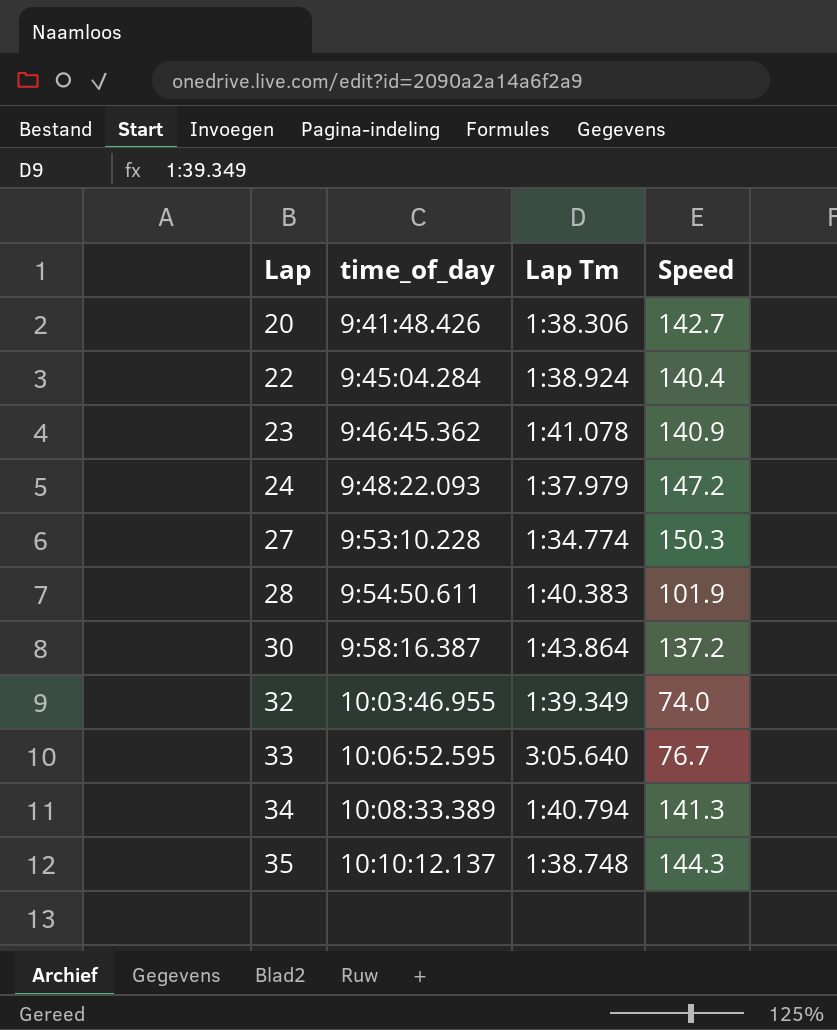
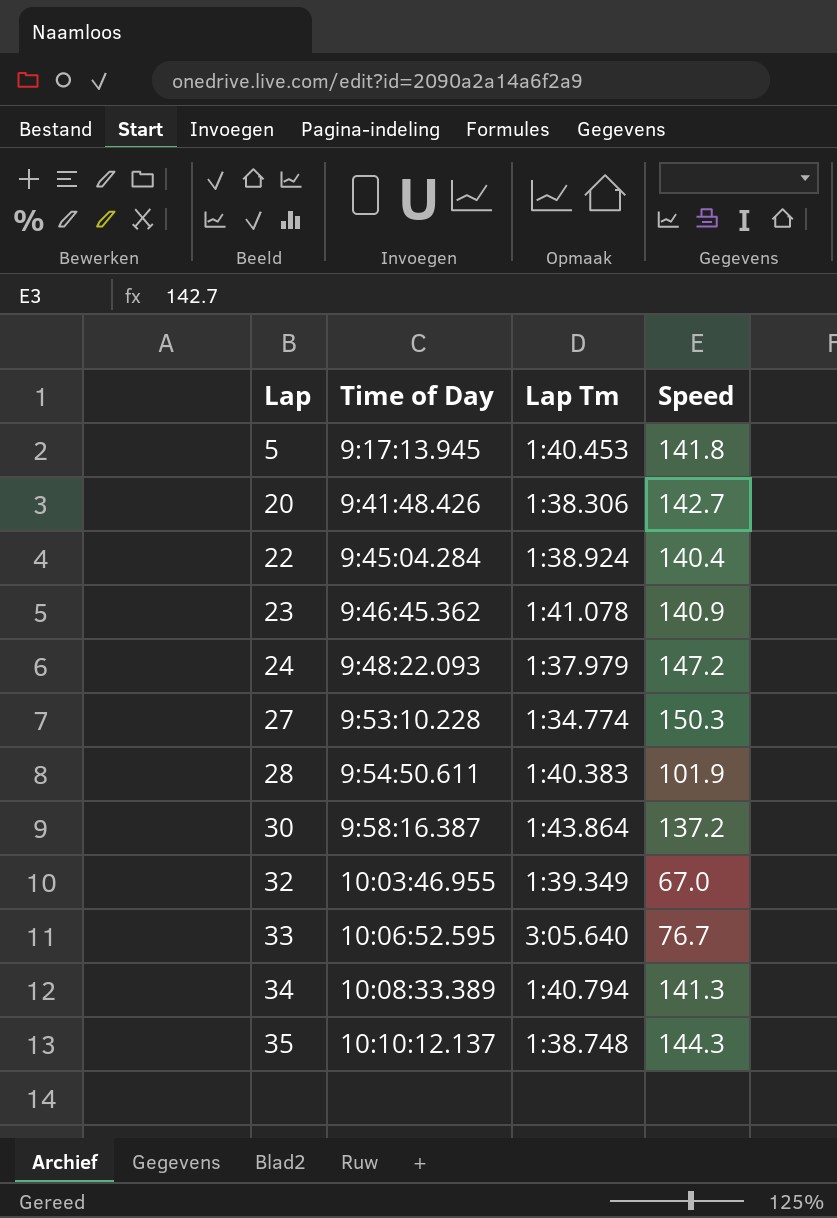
column name: time_of_day -> Time of Day
row 5: none -> 9:17:13.945 | 1:40.453 | 141.8
32 | Speed: 74.0 -> 67.0

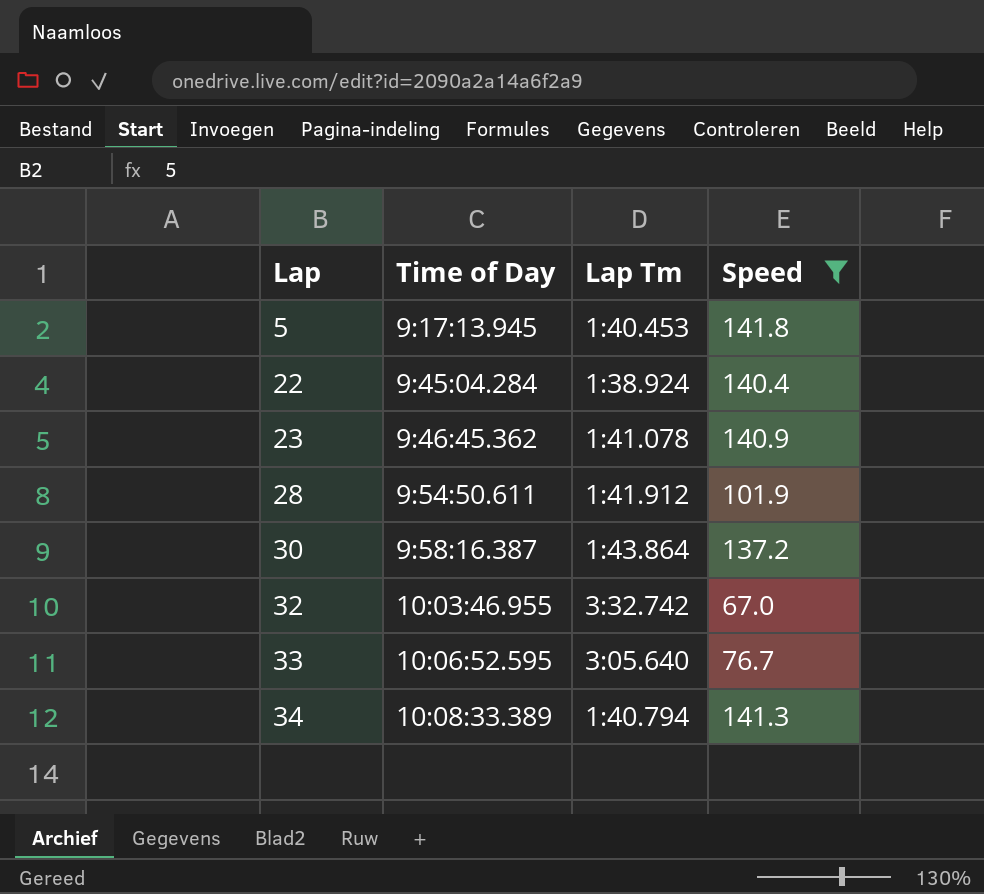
filter: none -> Speed <= 141.8
28 | Lap Tm: 1:40.383 -> 1:41.912
32 | Lap Tm: 1:39.349 -> 3:32.742

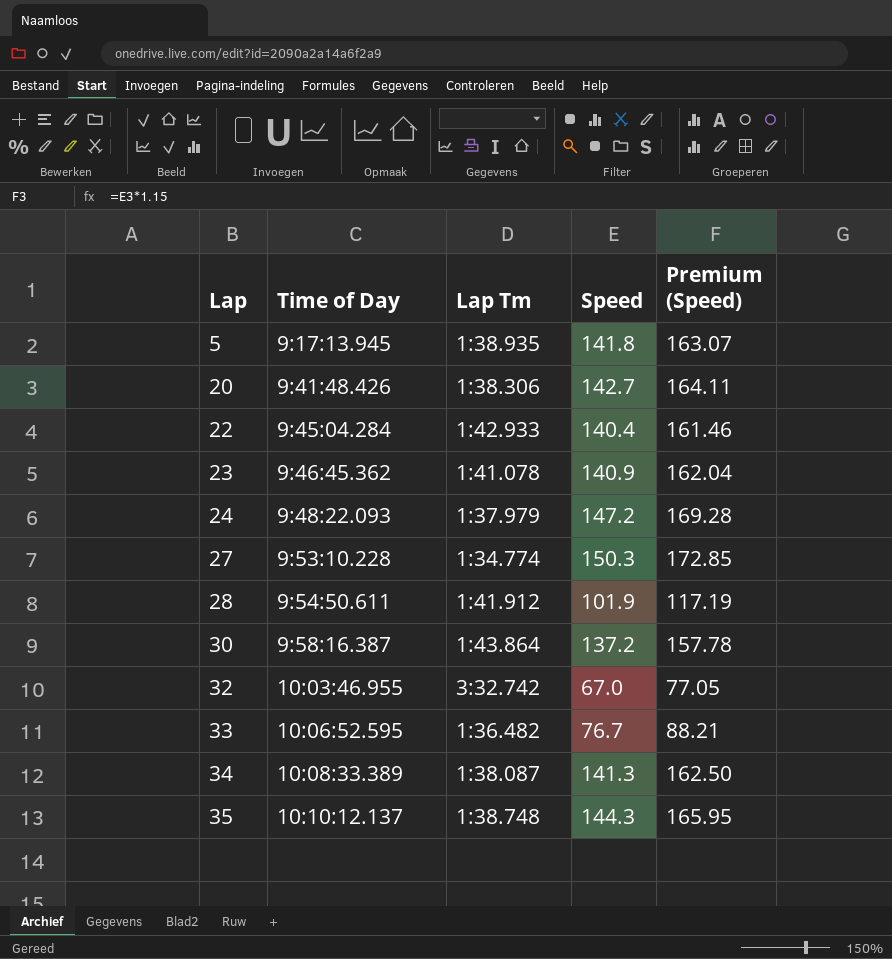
filter: Speed <= 141.8 -> none
column Premium (Speed) | formula: none -> [Speed] * 1.15
5 | Lap Tm: 1:40.453 -> 1:38.935
22 | Lap Tm: 1:38.924 -> 1:42.933
33 | Lap Tm: 3:05.640 -> 1:36.482
34 | Lap Tm: 1:40.794 -> 1:38.087

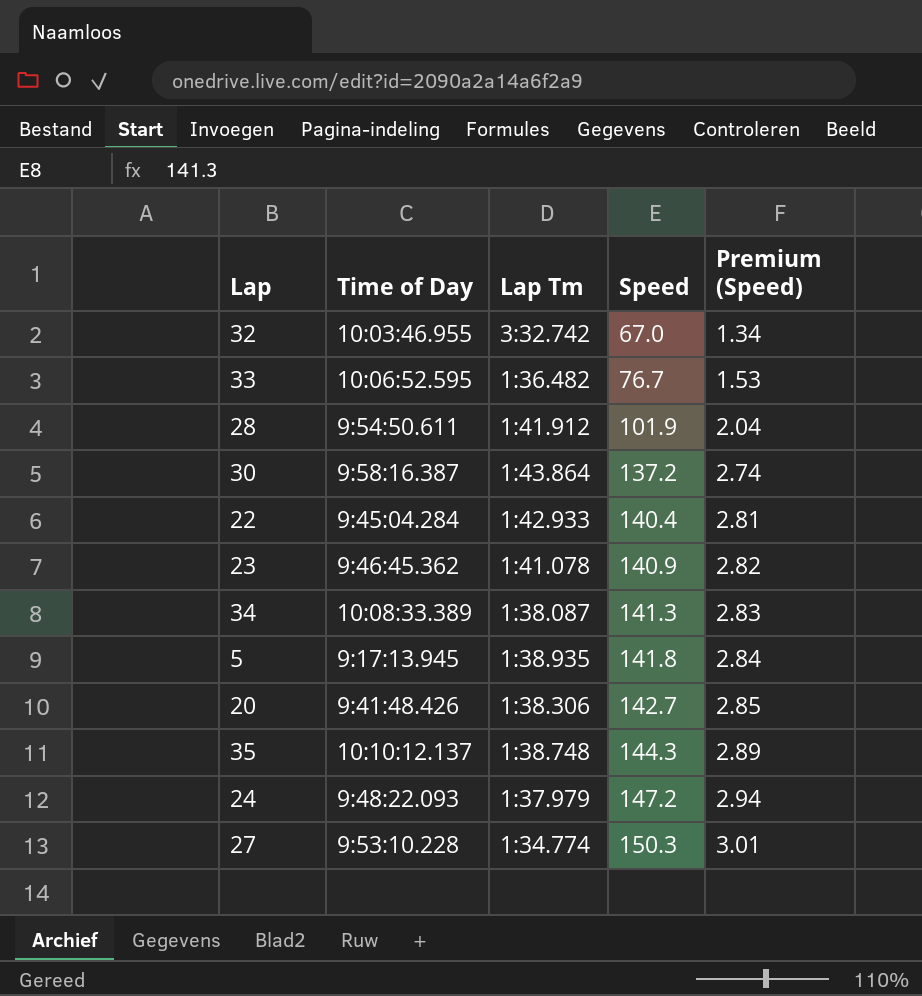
row order: Lap ascending -> Speed ascending
column Premium (Speed) | formula: [Speed] * 1.15 -> [Speed] * 0.02

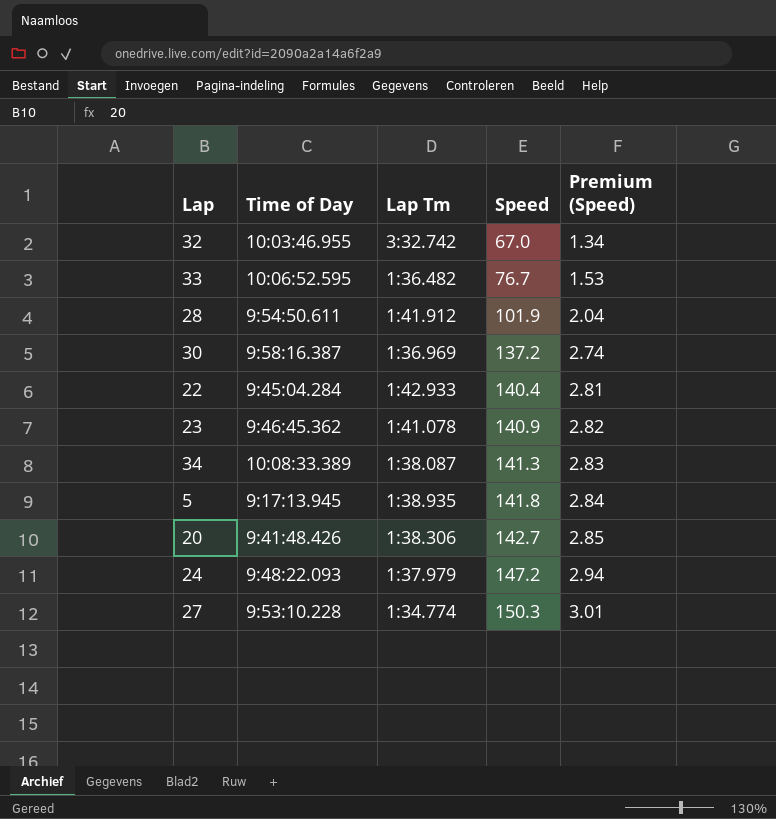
row 35: 10:10:12.137 | 1:38.748 | 144.3 | 2.89 -> none
30 | Lap Tm: 1:43.864 -> 1:36.969

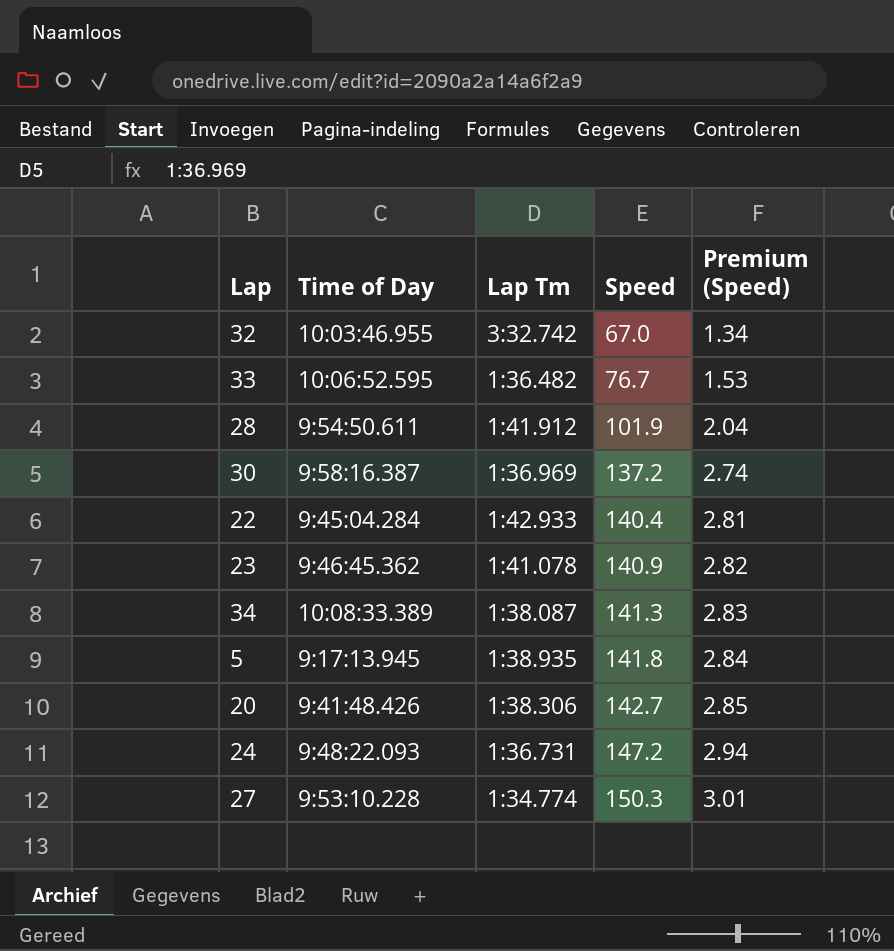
24 | Lap Tm: 1:37.979 -> 1:36.731

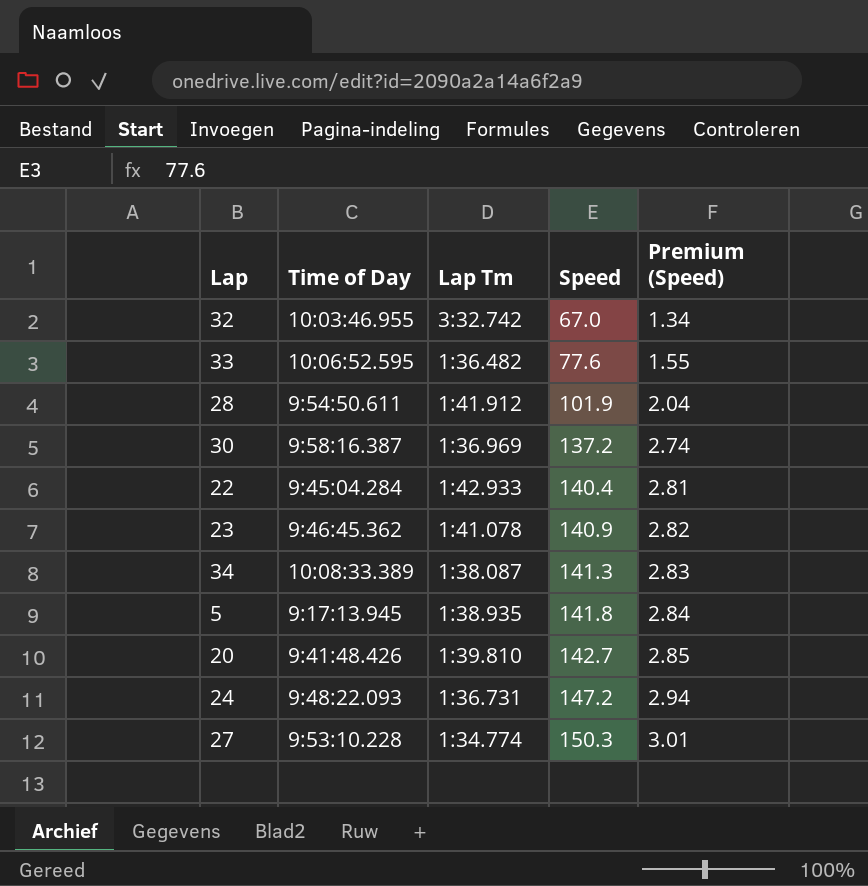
33 | Speed: 76.7 -> 77.6
33 | Premium (Speed): 1.53 -> 1.55
20 | Lap Tm: 1:38.306 -> 1:39.810

